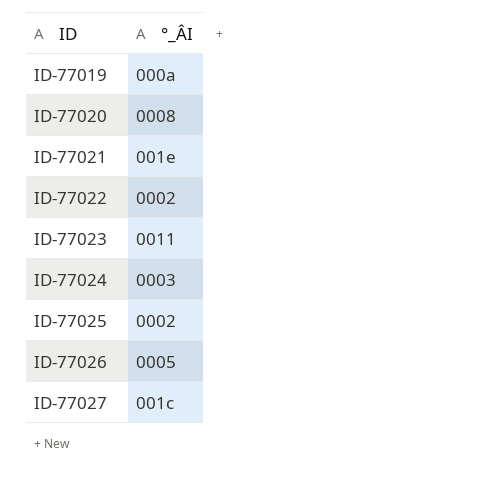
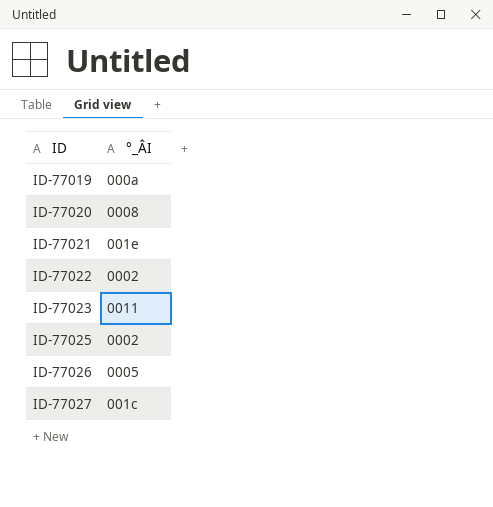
row ID-77024: 0003 -> none

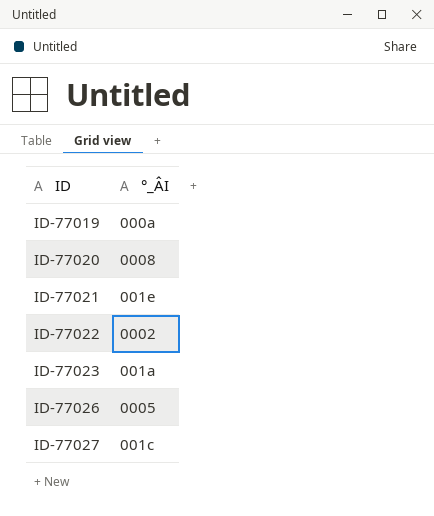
row ID-77025: 0002 -> none
ID-77023 | °_ÂI: 0011 -> 001a

